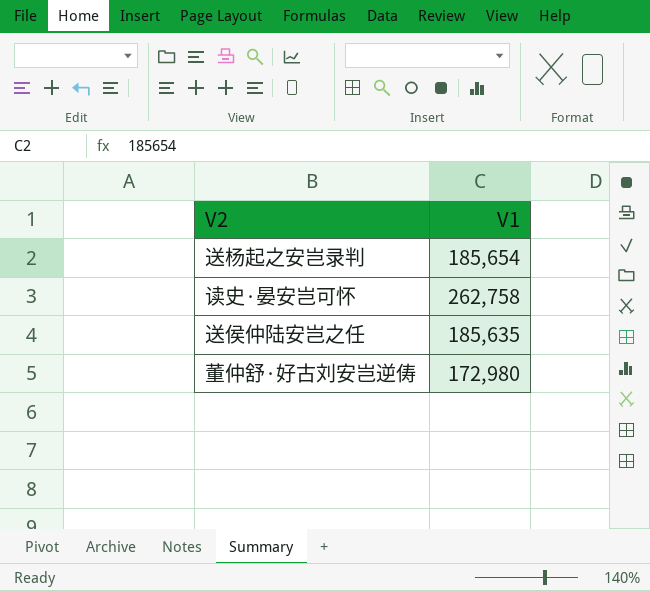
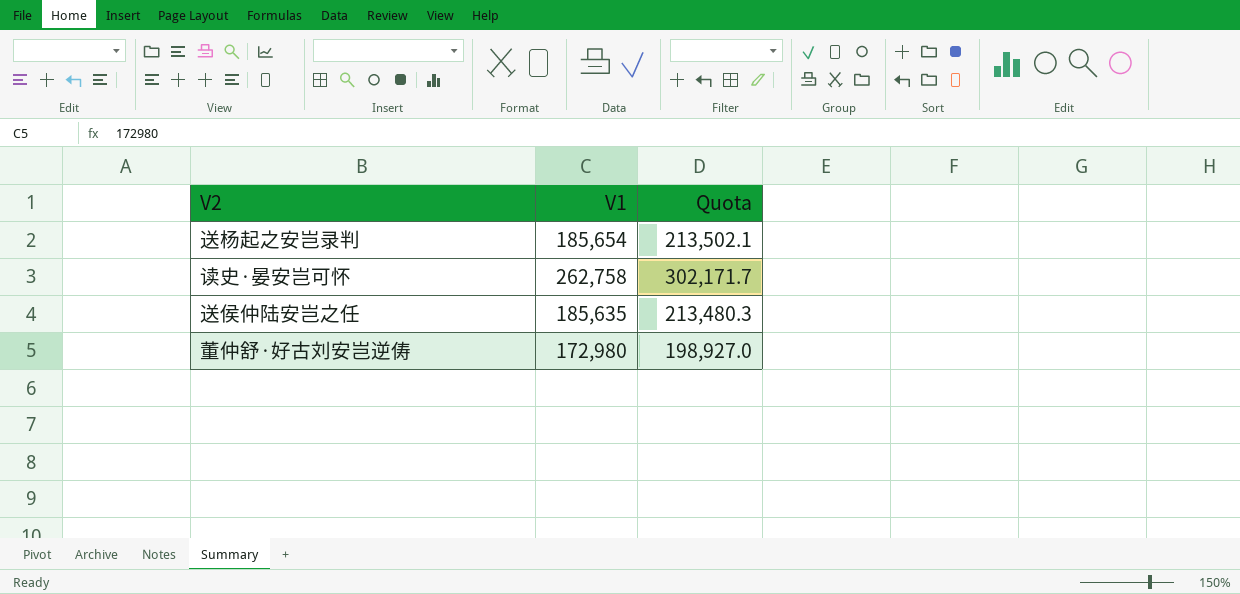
column Quota | formula: none -> [V1] * 1.15

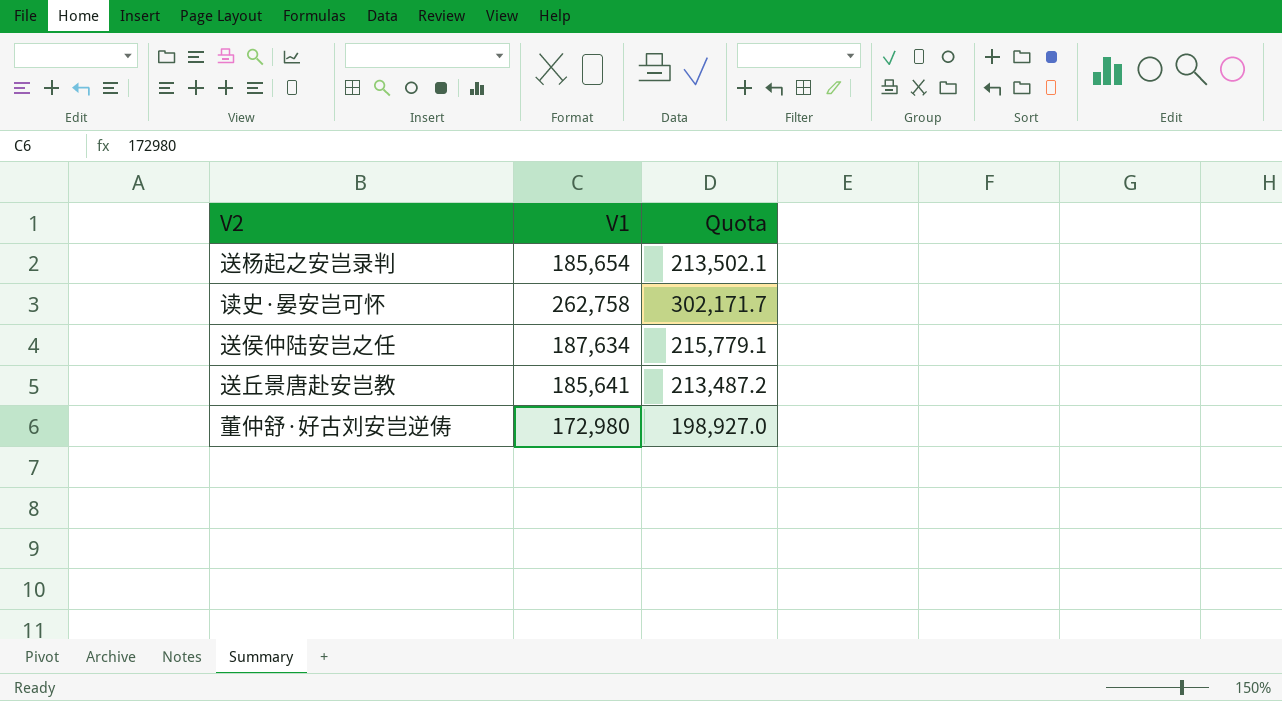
送侯仲陆安岂之任 | V1: 185,635 -> 187,634
送侯仲陆安岂之任 | Quota: 213,480.3 -> 215,779.1
row 送丘景唐赴安岂教: none -> 185,641 | 213,487.2

